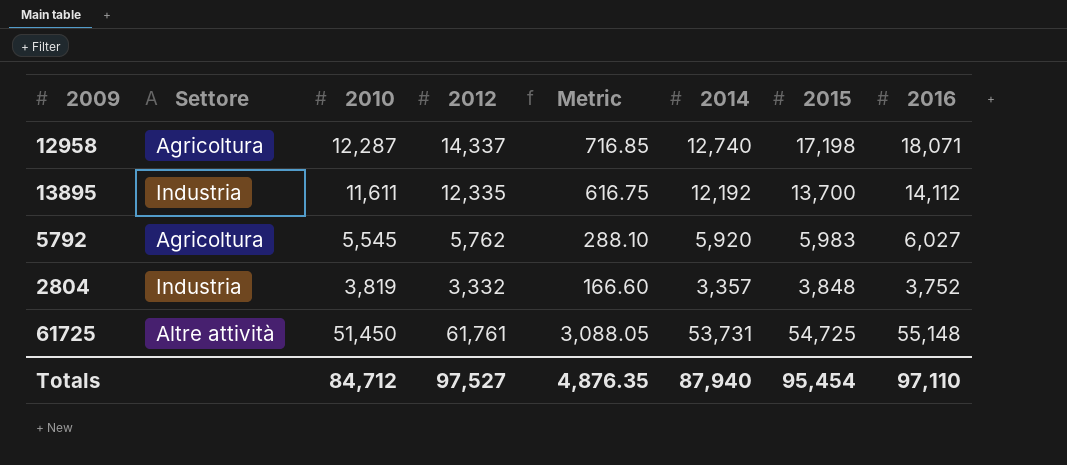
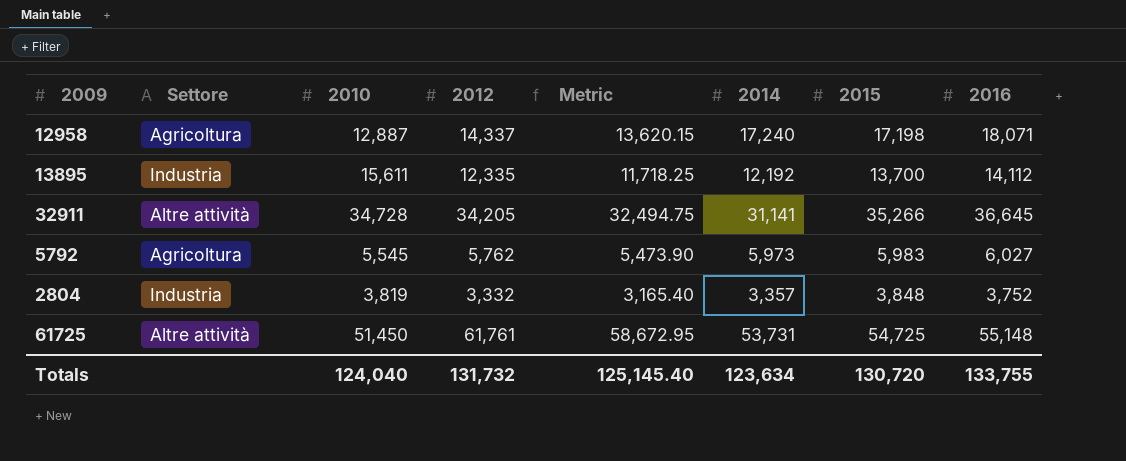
column Metric | formula: [2012] * 0.05 -> [2012] * 0.95
12958 | 2010: 12,287 -> 12,887
12958 | 2014: 12,740 -> 17,240
13895 | 2010: 11,611 -> 15,611
row 32911: none -> Altre attività | 34,728 | 34,205 | 32,494.75 | 31,141 | 35,266 | 36,645
5792 | 2014: 5,920 -> 5,973
Totals | 2010: 84,712 -> 124,040
Totals | 2012: 97,527 -> 131,732
Totals | Metric: 4,876.35 -> 125,145.40
Totals | 2014: 87,940 -> 123,634
Totals | 2015: 95,454 -> 130,720
Totals | 2016: 97,110 -> 133,755

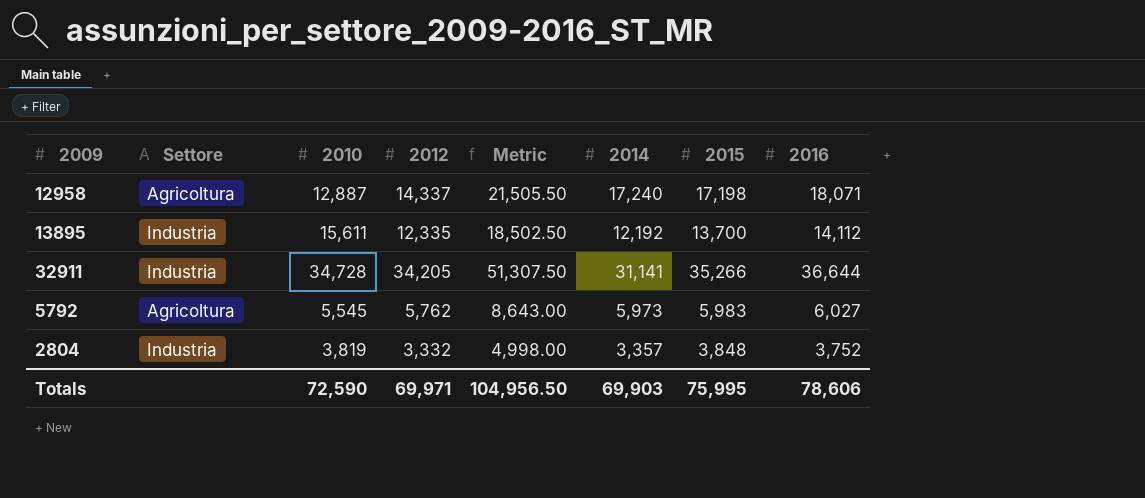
column Metric | formula: [2012] * 0.95 -> [2012] * 1.5
row 61725: Altre attività | 51,450 | 61,761 | 58,672.95 | 53,731 | 54,725 | 55,148 -> none
32911 | Settore: Altre attività -> Industria
32911 | 2016: 36,645 -> 36,644
Totals | 2010: 124,040 -> 72,590
Totals | 2012: 131,732 -> 69,971
Totals | Metric: 125,145.40 -> 104,956.50
Totals | 2014: 123,634 -> 69,903
Totals | 2015: 130,720 -> 75,995
Totals | 2016: 133,755 -> 78,606

